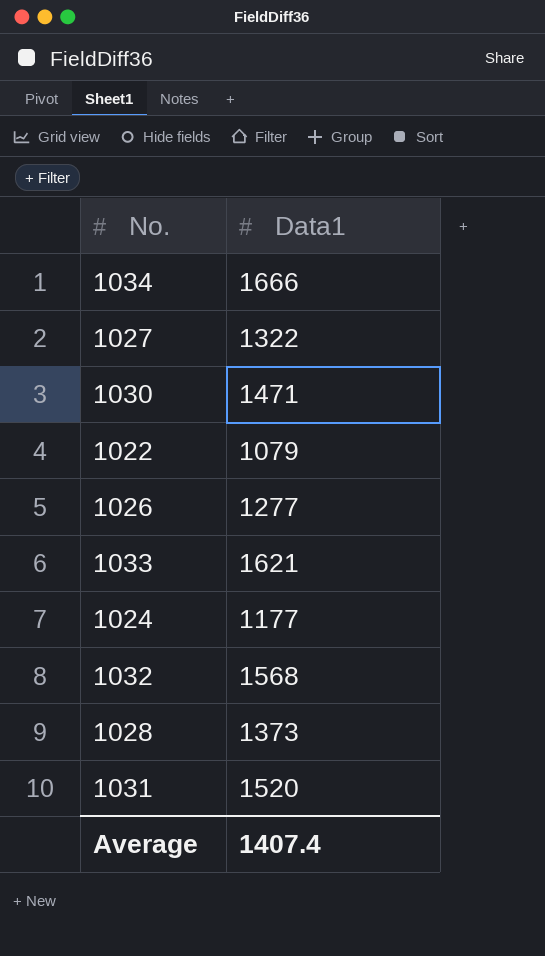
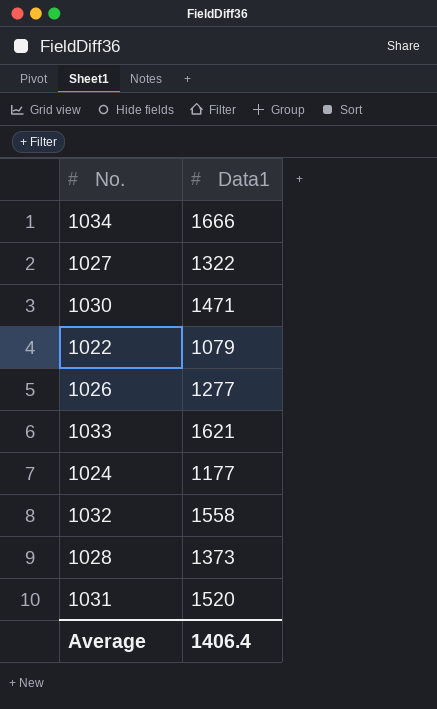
1032 | Data1: 1568 -> 1558
Average | Data1: 1407.4 -> 1406.4

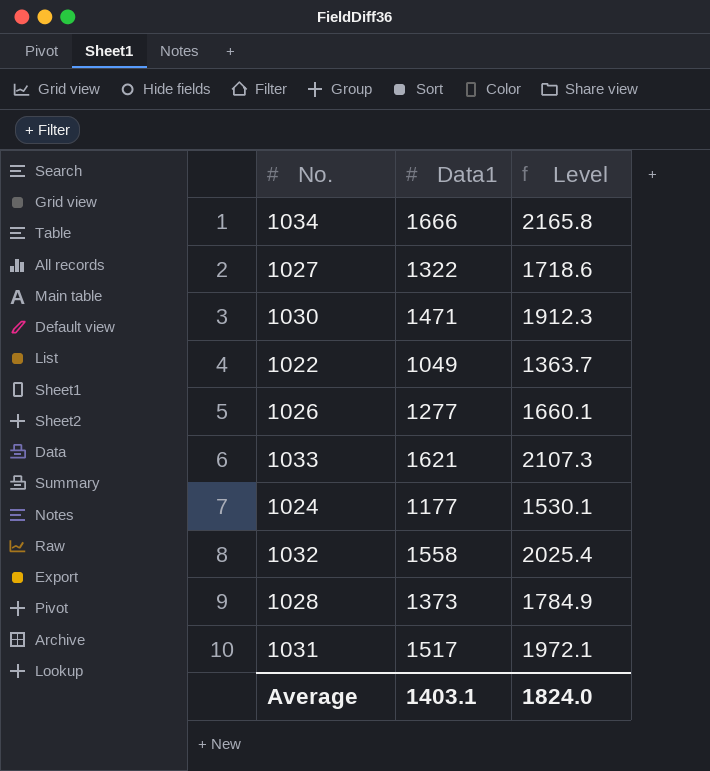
column Level | formula: none -> [Data1] * 1.3
1022 | Data1: 1079 -> 1049
1031 | Data1: 1520 -> 1517
Average | Data1: 1406.4 -> 1403.1

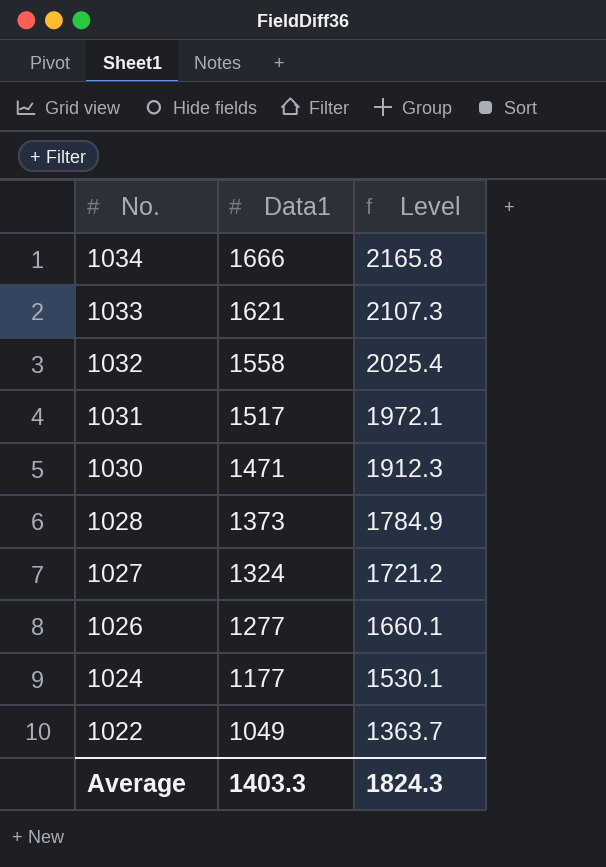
row order: none -> No. descending
1027 | Data1: 1322 -> 1324
1027 | Level: 1718.6 -> 1721.2
Average | Data1: 1403.1 -> 1403.3
Average | Level: 1824.0 -> 1824.3

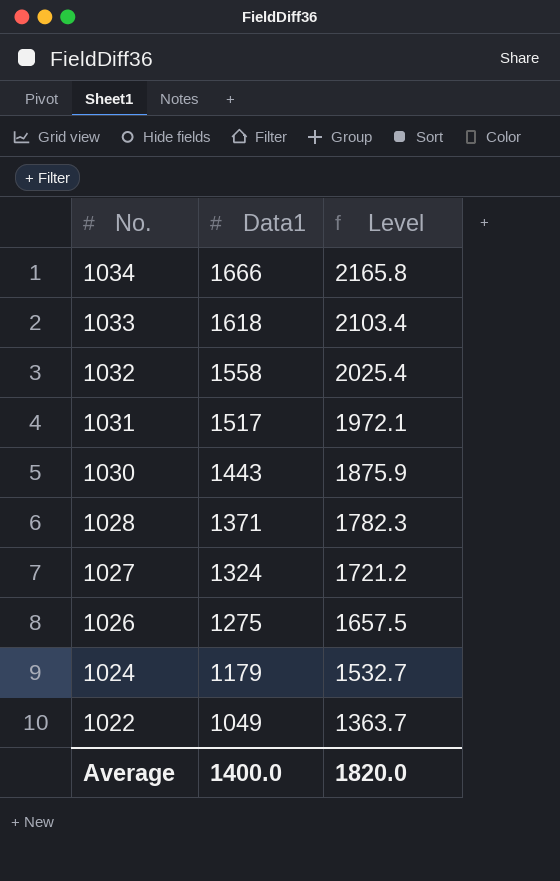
1033 | Data1: 1621 -> 1618
1033 | Level: 2107.3 -> 2103.4
1030 | Data1: 1471 -> 1443
1030 | Level: 1912.3 -> 1875.9
1028 | Data1: 1373 -> 1371
1028 | Level: 1784.9 -> 1782.3
1026 | Data1: 1277 -> 1275
1026 | Level: 1660.1 -> 1657.5
1024 | Data1: 1177 -> 1179
1024 | Level: 1530.1 -> 1532.7
Average | Data1: 1403.3 -> 1400.0
Average | Level: 1824.3 -> 1820.0

